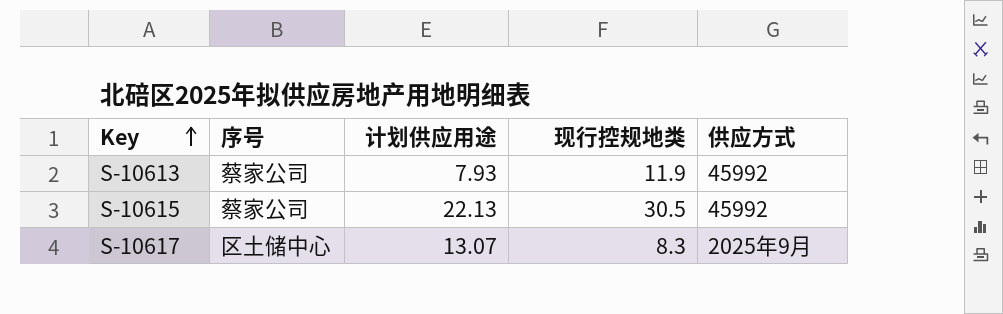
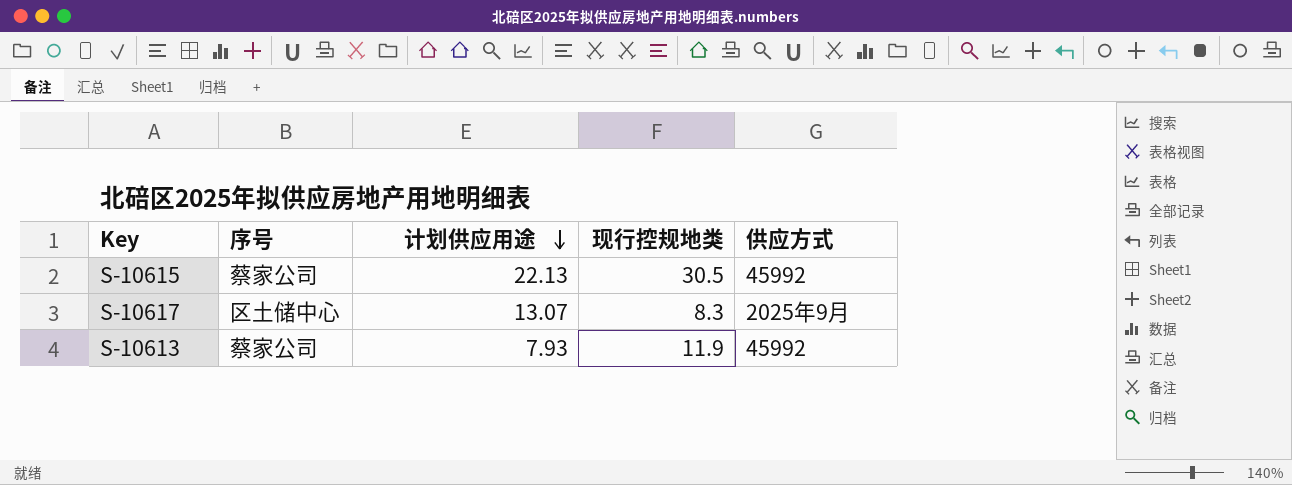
row order: Key ascending -> 计划供应用途 descending

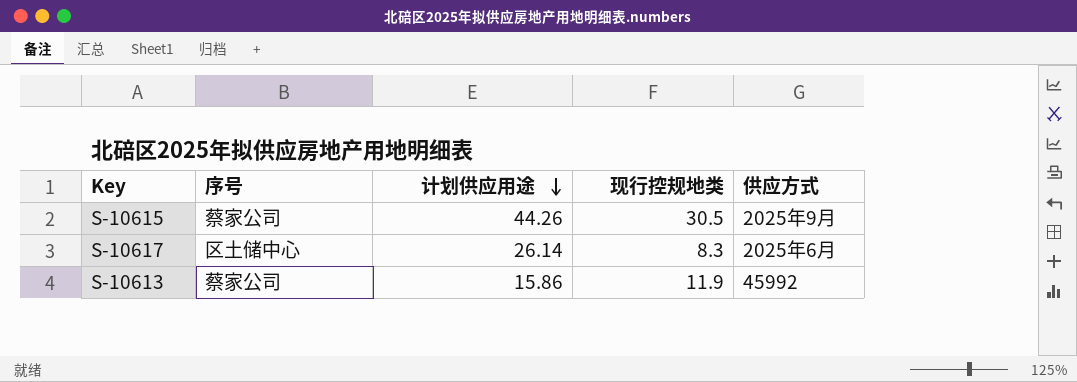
S-10615 | 计划供应用途: 22.13 -> 44.26
S-10615 | 供应方式: 45992 -> 2025年9月
S-10617 | 计划供应用途: 13.07 -> 26.14
S-10617 | 供应方式: 2025年9月 -> 2025年6月
S-10613 | 计划供应用途: 7.93 -> 15.86

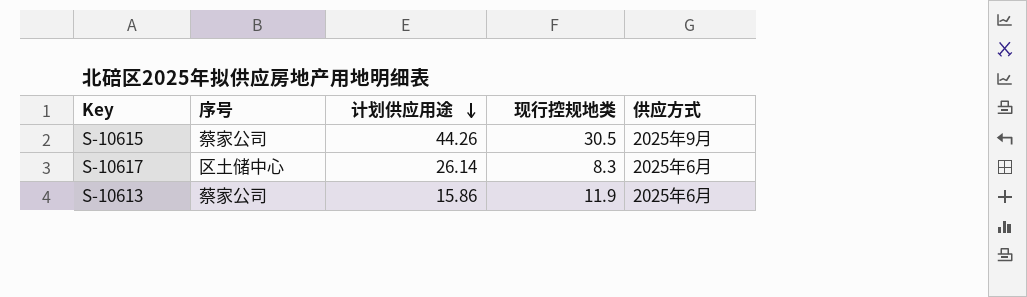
S-10613 | 供应方式: 45992 -> 2025年6月

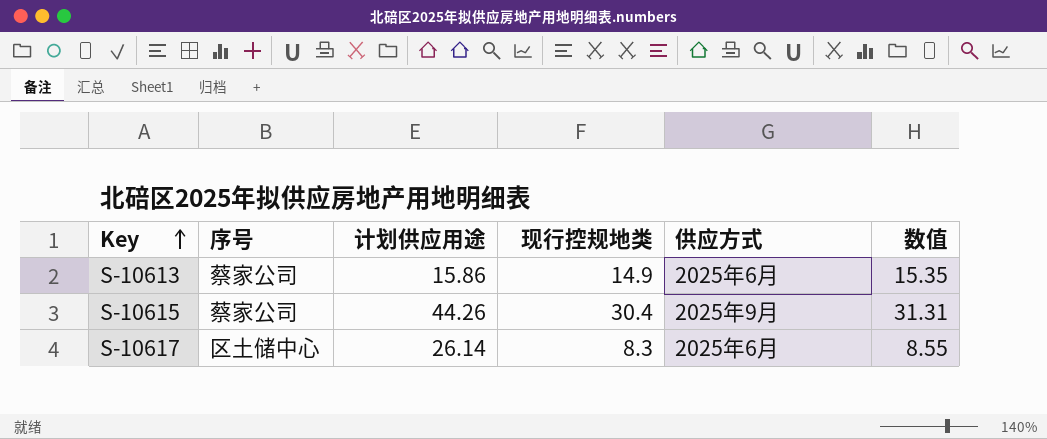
row order: 计划供应用途 descending -> Key ascending
column 数值 | formula: none -> [现行控规地类] * 1.03
S-10613 | 现行控规地类: 11.9 -> 14.9
S-10615 | 现行控规地类: 30.5 -> 30.4

